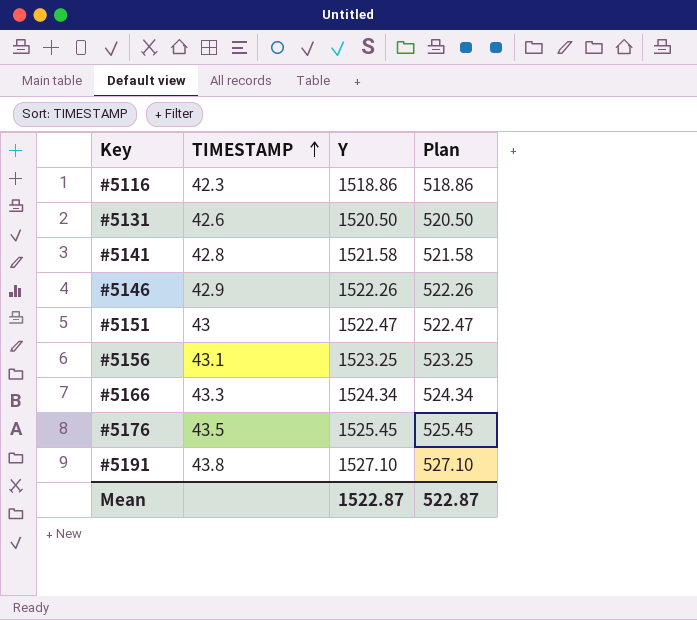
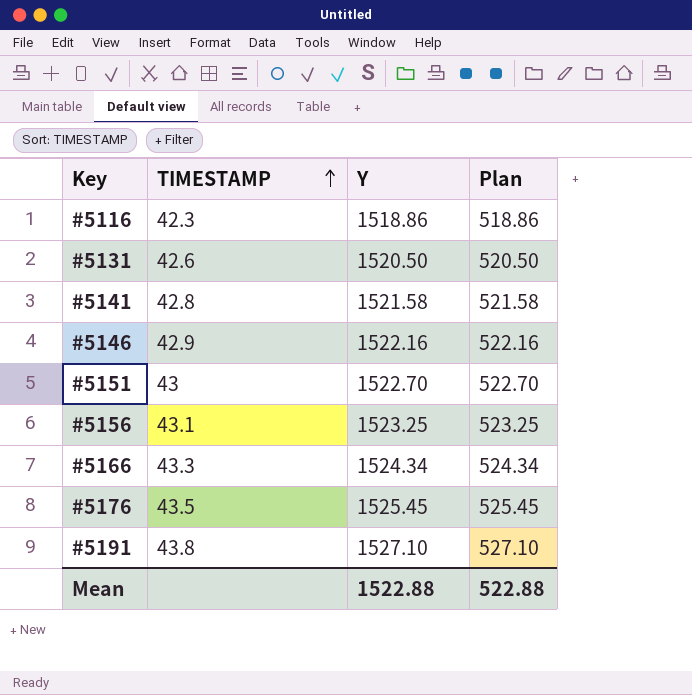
#5146 | Y: 1522.26 -> 1522.16
#5146 | Plan: 522.26 -> 522.16
#5151 | Y: 1522.47 -> 1522.70
#5151 | Plan: 522.47 -> 522.70
Mean | Y: 1522.87 -> 1522.88
Mean | Plan: 522.87 -> 522.88

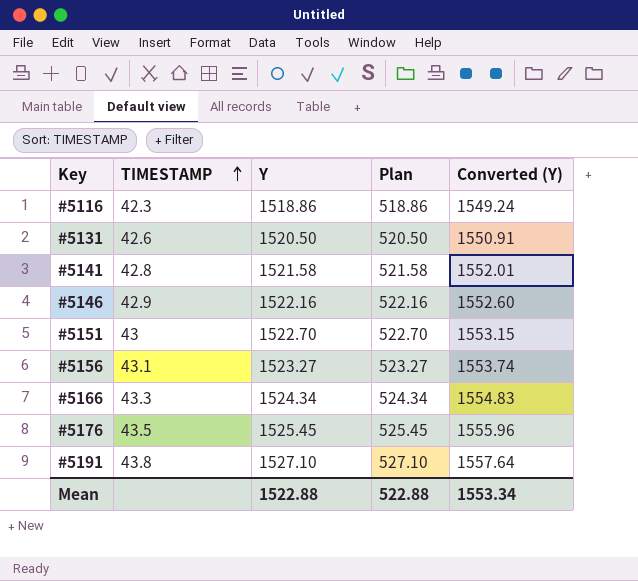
column Converted (Y) | formula: none -> [Y] * 1.02
#5156 | Y: 1523.25 -> 1523.27
#5156 | Plan: 523.25 -> 523.27

